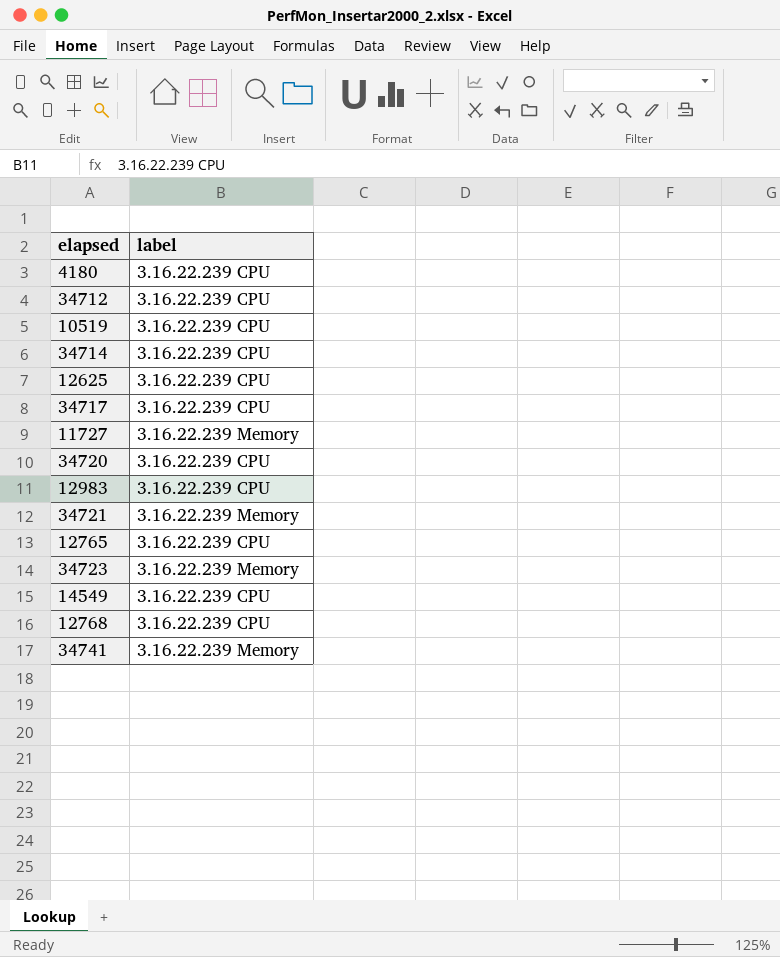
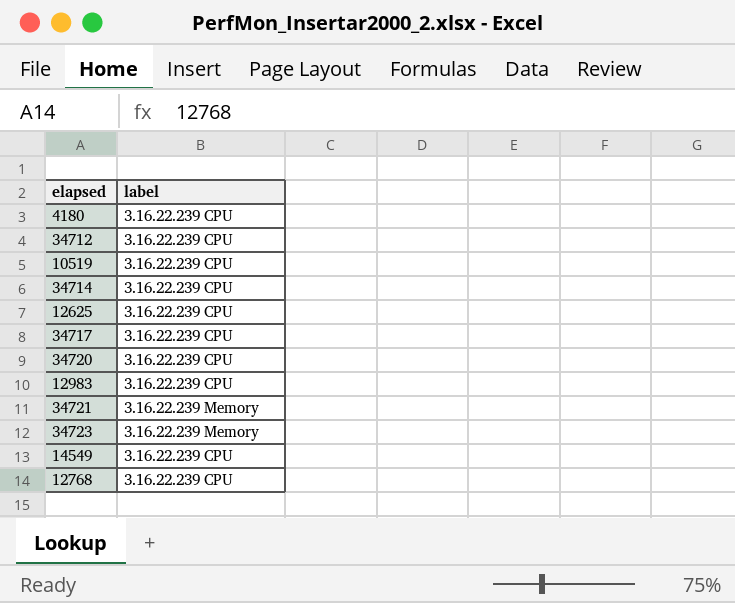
row 11727: 3.16.22.239 Memory -> none
row 12765: 3.16.22.239 CPU -> none
row 34741: 3.16.22.239 Memory -> none

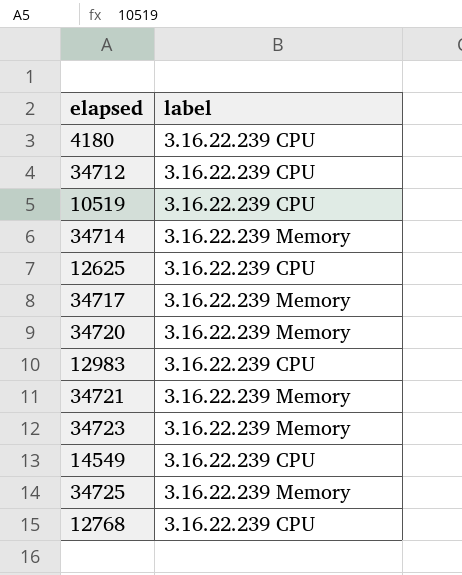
34714 | label: 3.16.22.239 CPU -> 3.16.22.239 Memory
34717 | label: 3.16.22.239 CPU -> 3.16.22.239 Memory
34720 | label: 3.16.22.239 CPU -> 3.16.22.239 Memory
row 34725: none -> 3.16.22.239 Memory

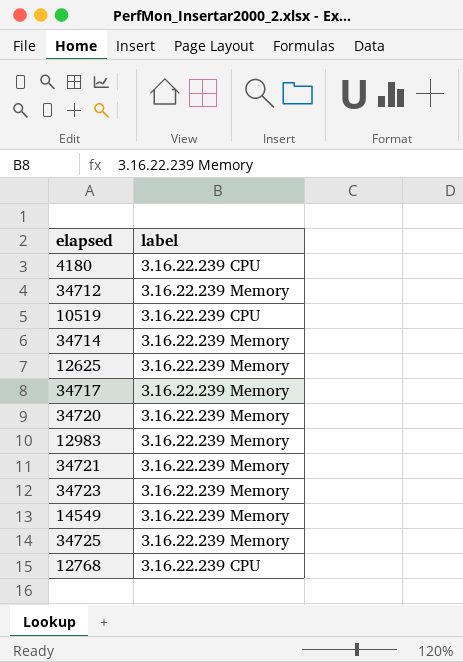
34712 | label: 3.16.22.239 CPU -> 3.16.22.239 Memory
12625 | label: 3.16.22.239 CPU -> 3.16.22.239 Memory
12983 | label: 3.16.22.239 CPU -> 3.16.22.239 Memory
14549 | label: 3.16.22.239 CPU -> 3.16.22.239 Memory

